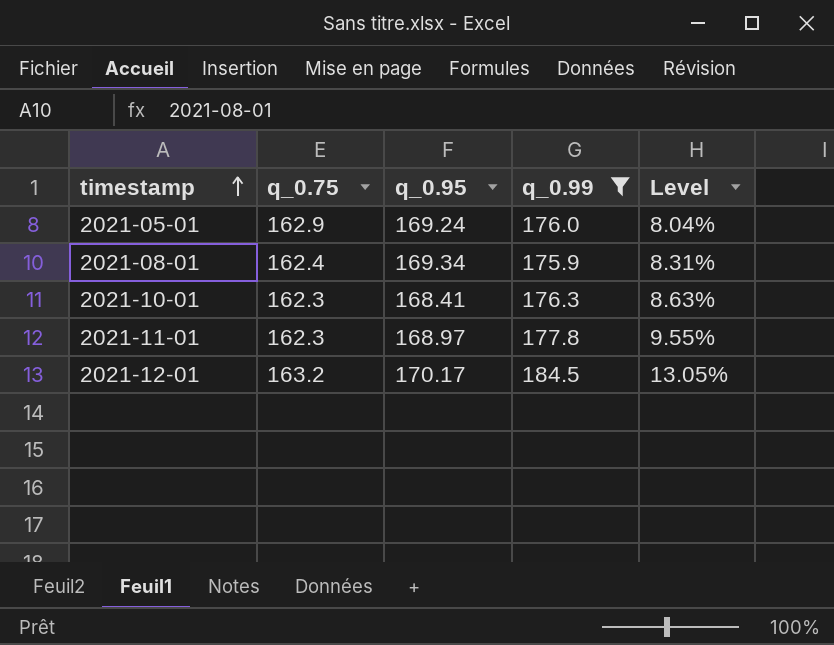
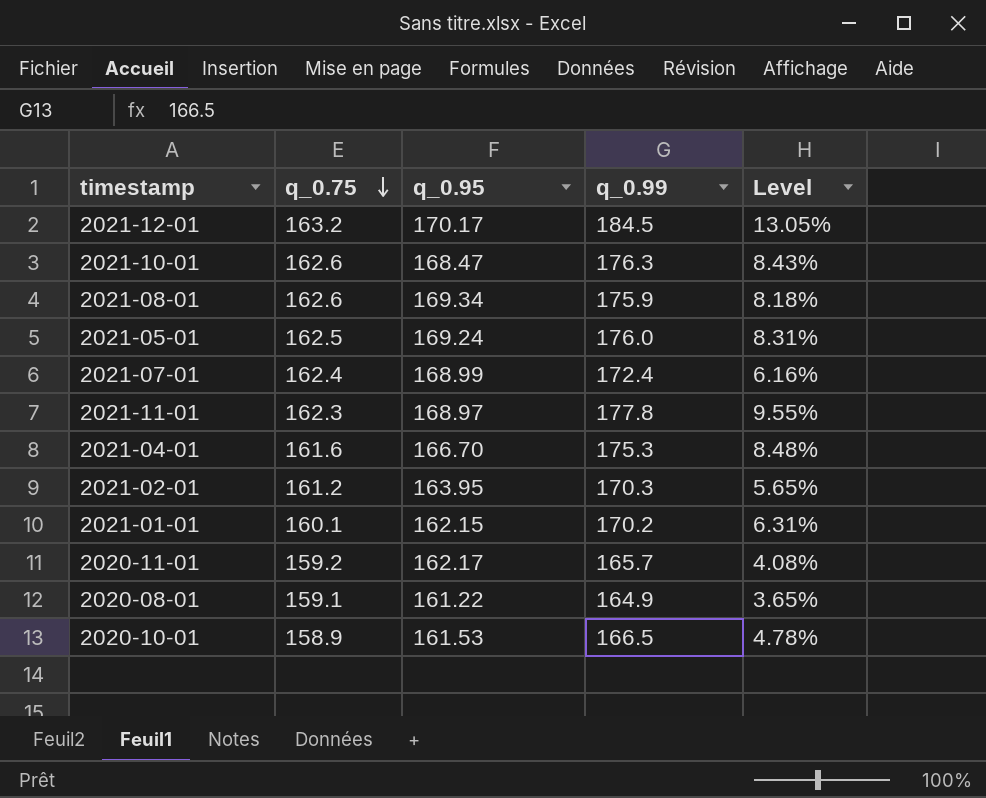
filter: q_0.99 >= 175.9 -> none
row order: timestamp ascending -> q_0.75 descending
2021-10-01 | q_0.75: 162.3 -> 162.6
2021-10-01 | q_0.95: 168.41 -> 168.47
2021-10-01 | Level: 8.63% -> 8.43%
2021-08-01 | q_0.75: 162.4 -> 162.6
2021-08-01 | Level: 8.31% -> 8.18%
2021-05-01 | q_0.75: 162.9 -> 162.5
2021-05-01 | Level: 8.04% -> 8.31%

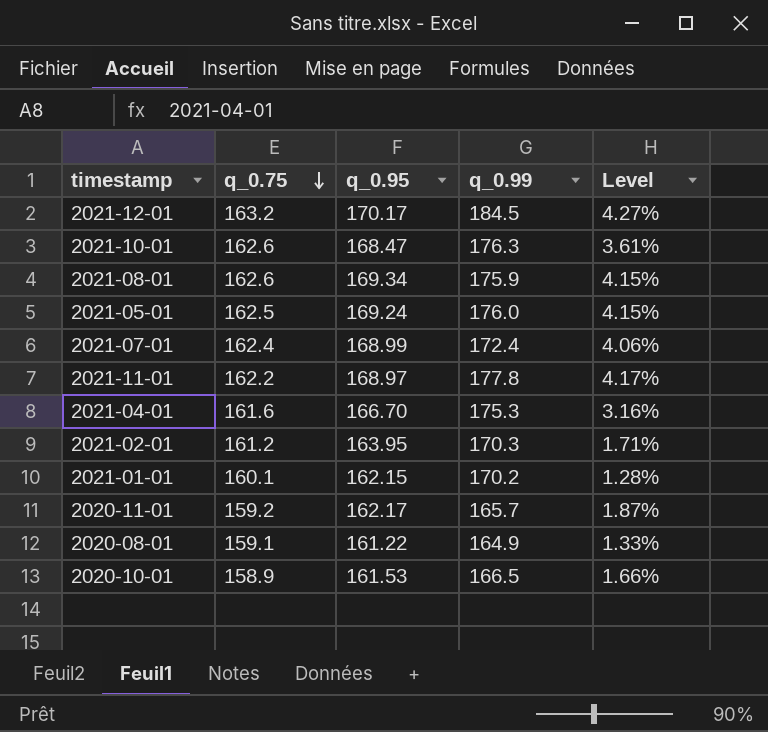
column Level | formula: ([q_0.99] - [q_0.75]) / [q_0.75] -> ([q_0.95] - [q_0.75]) / [q_0.75]
2021-11-01 | q_0.75: 162.3 -> 162.2

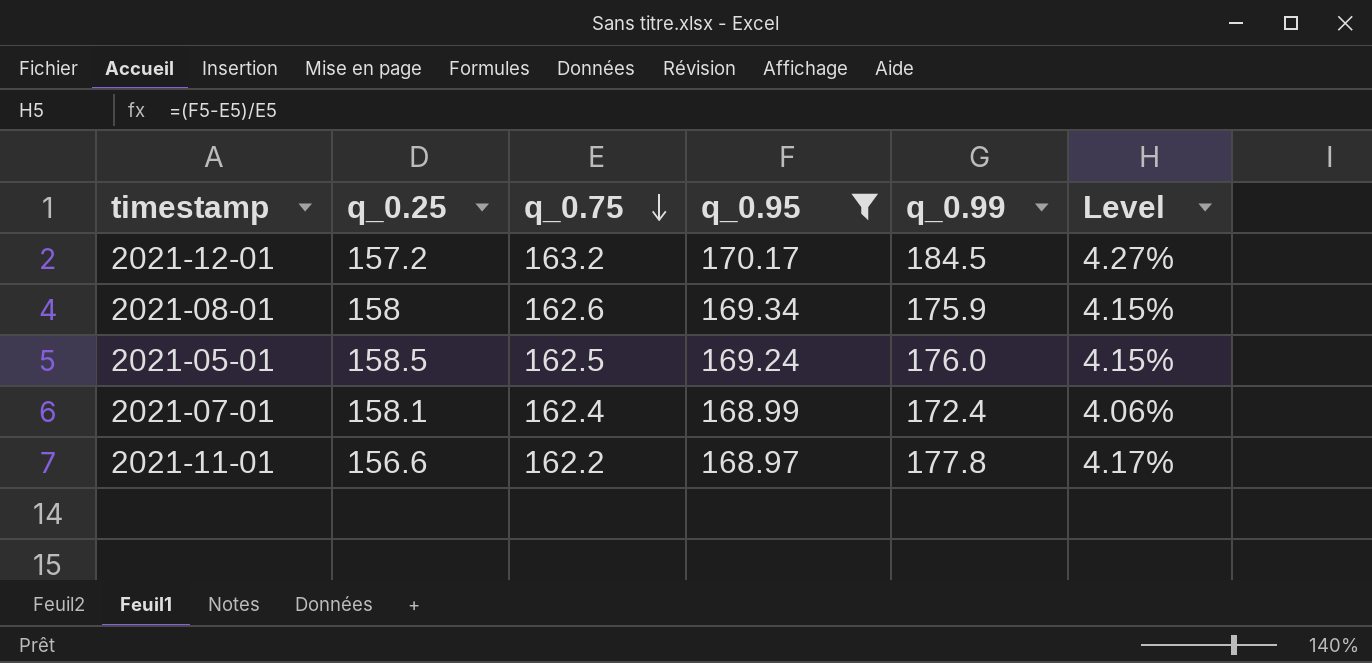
filter: none -> q_0.95 >= 168.97
column q_0.25 | position: none -> 2

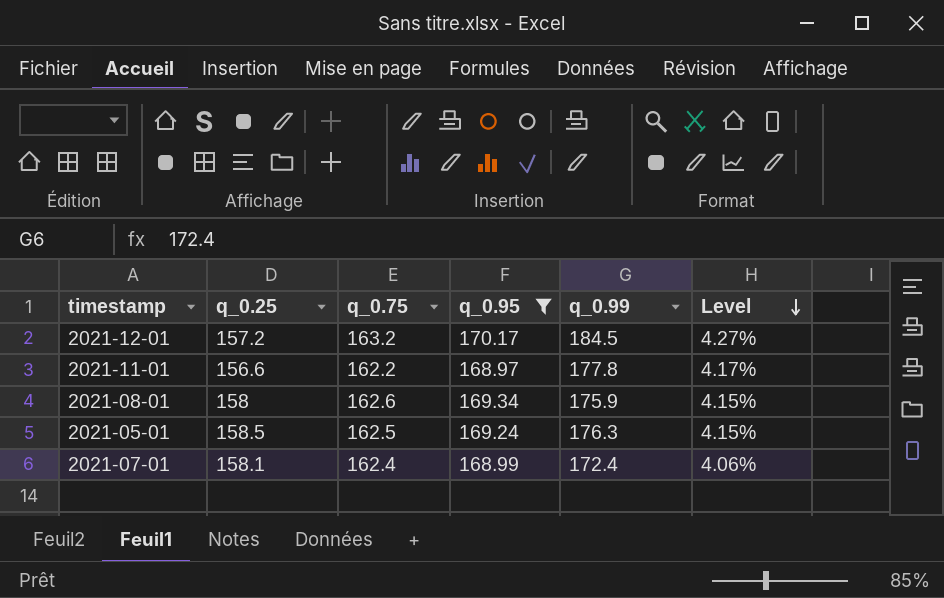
row order: q_0.75 descending -> Level descending
2021-05-01 | q_0.99: 176.0 -> 176.3

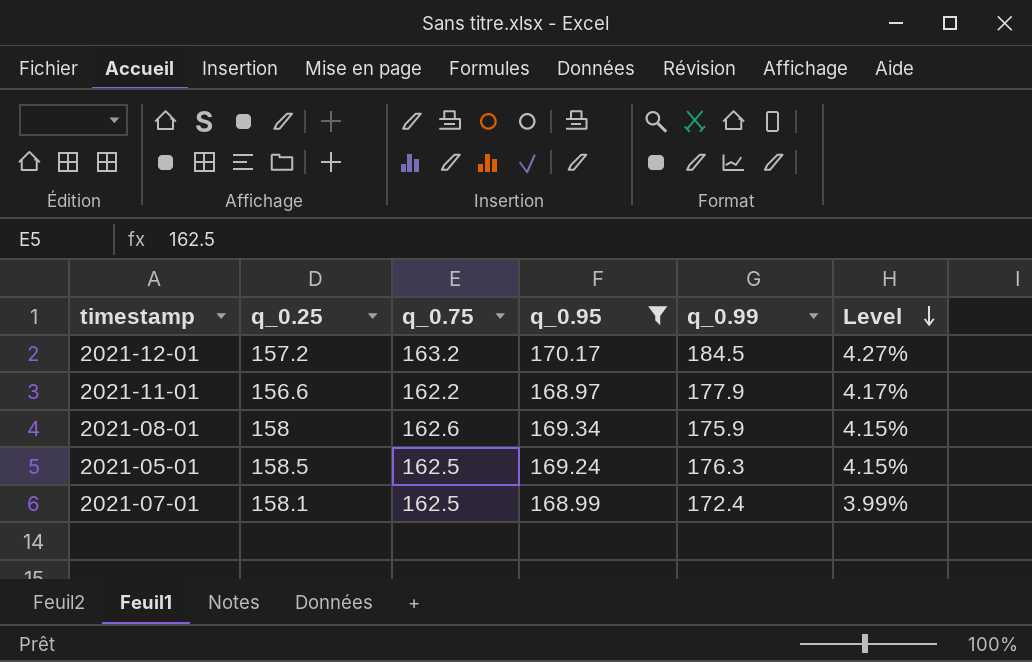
2021-11-01 | q_0.99: 177.8 -> 177.9
2021-07-01 | q_0.75: 162.4 -> 162.5
2021-07-01 | Level: 4.06% -> 3.99%

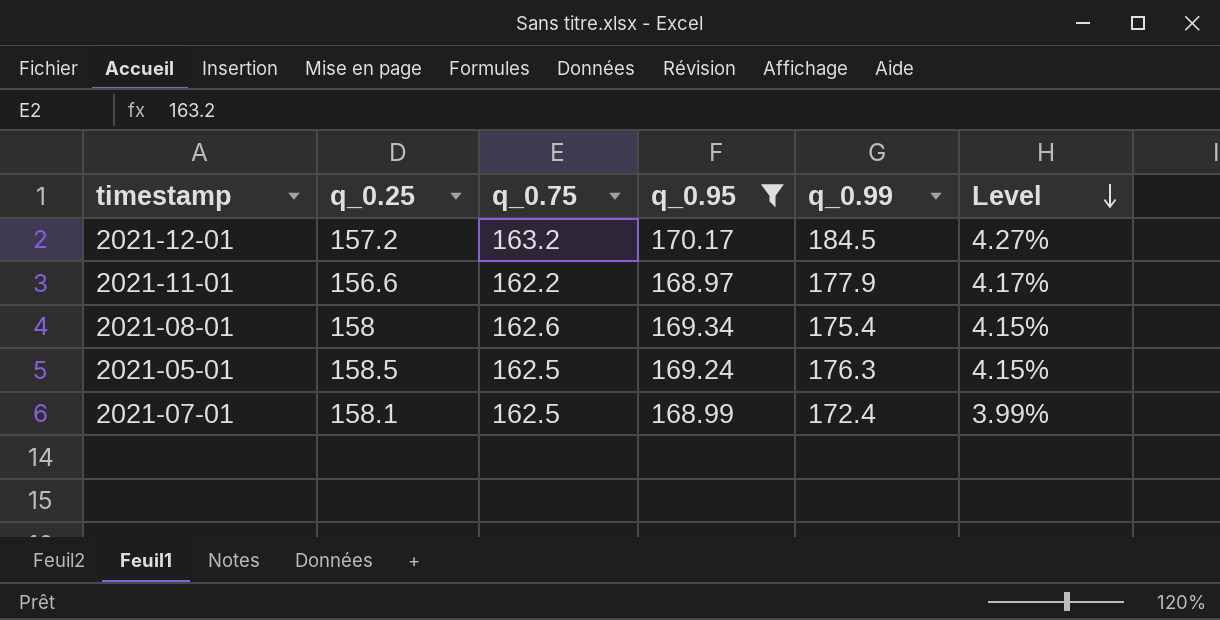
2021-08-01 | q_0.99: 175.9 -> 175.4

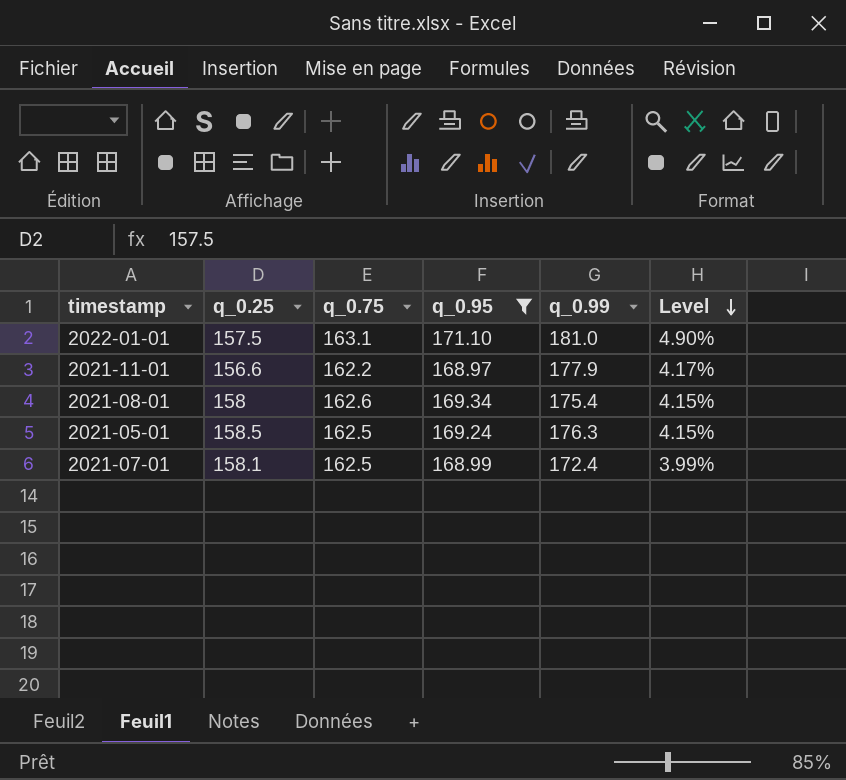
row 2021-12-01: 157.2 | 163.2 | 170.17 | 184.5 | 4.27% -> none
row 2022-01-01: none -> 157.5 | 163.1 | 171.10 | 181.0 | 4.90%

